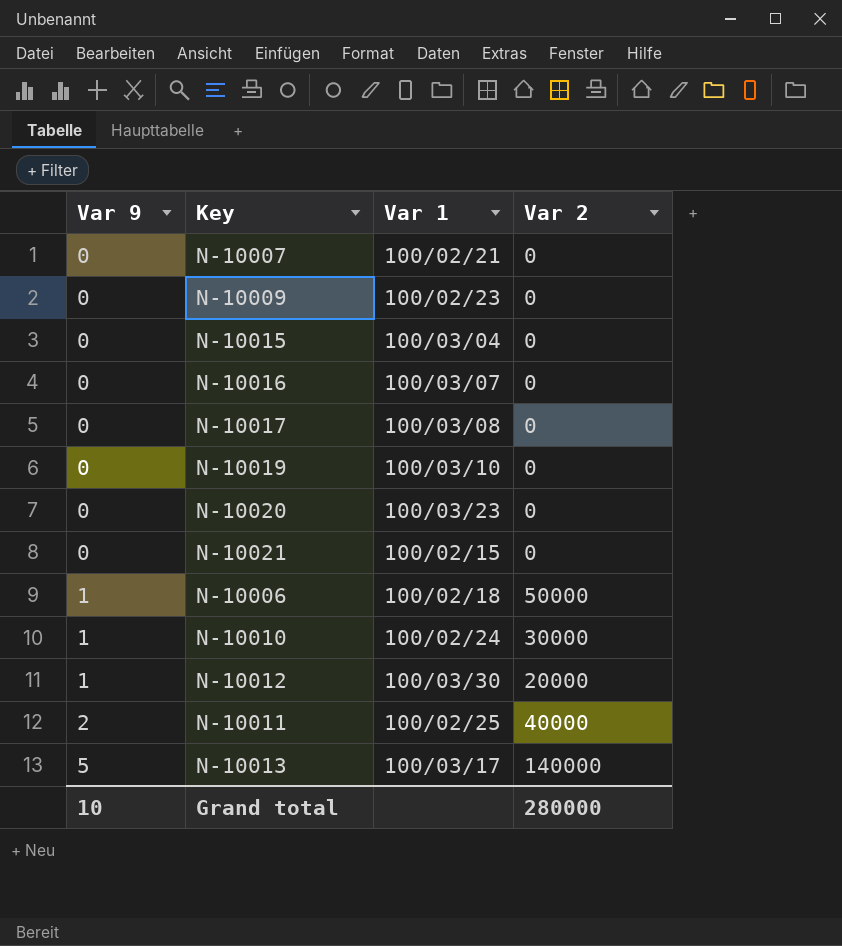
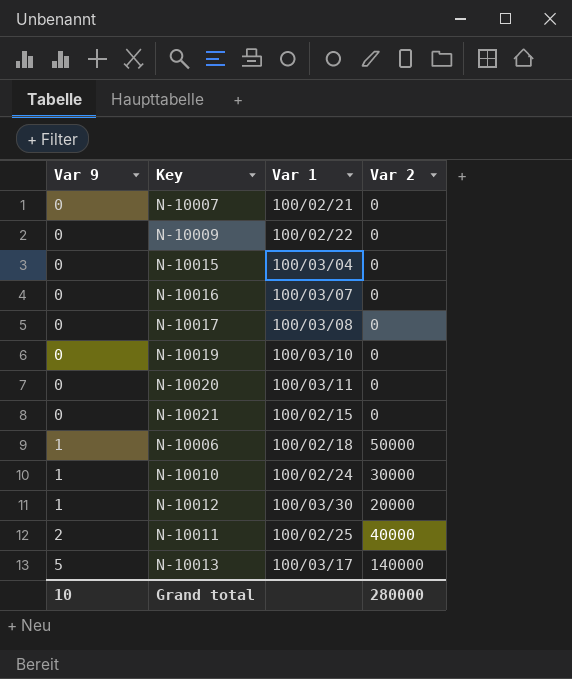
N-10009 | Var 1: 100/02/23 -> 100/02/22
N-10020 | Var 1: 100/03/23 -> 100/03/11

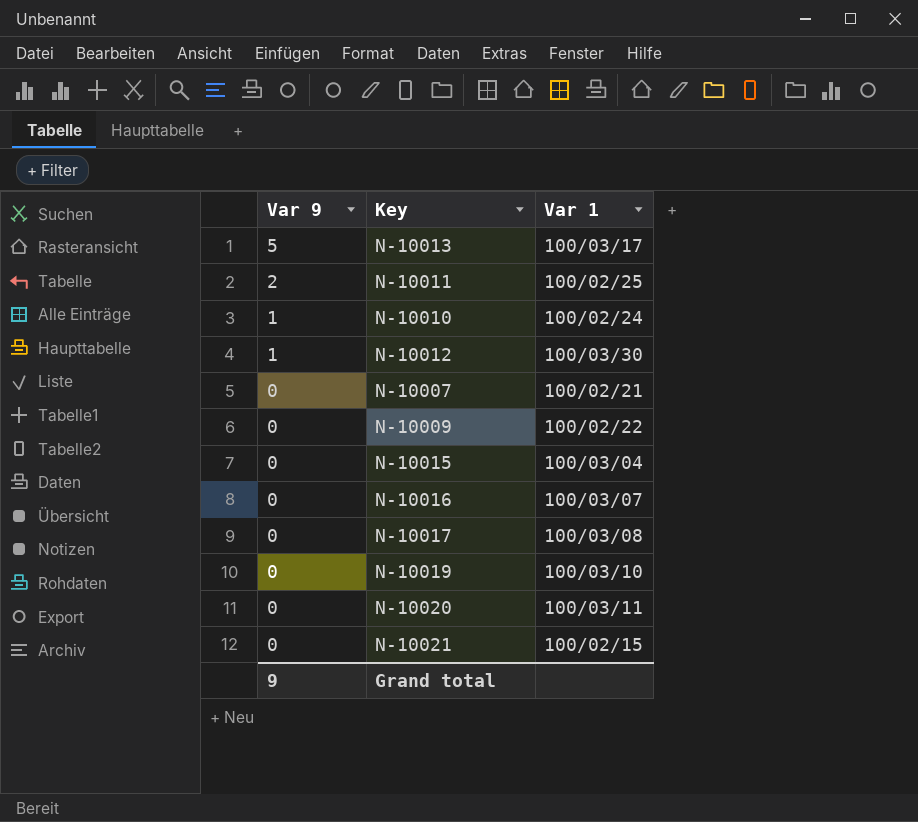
row order: Var 9 ascending -> Var 9 descending
column Var 2 | position: 4 -> none
row N-10006: 1 | 100/02/18 | 50000 -> none
Grand total | Var 9: 10 -> 9

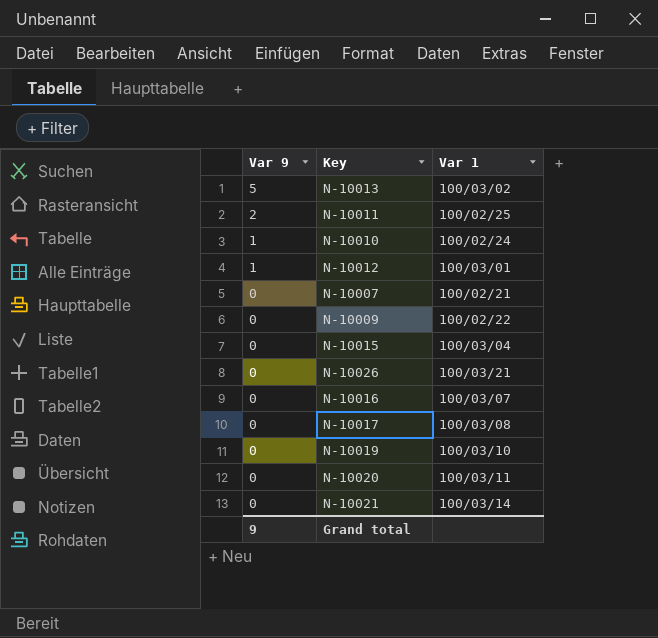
N-10013 | Var 1: 100/03/17 -> 100/03/02
N-10012 | Var 1: 100/03/30 -> 100/03/01
row N-10026: none -> 0 | 100/03/21
N-10021 | Var 1: 100/02/15 -> 100/03/14

